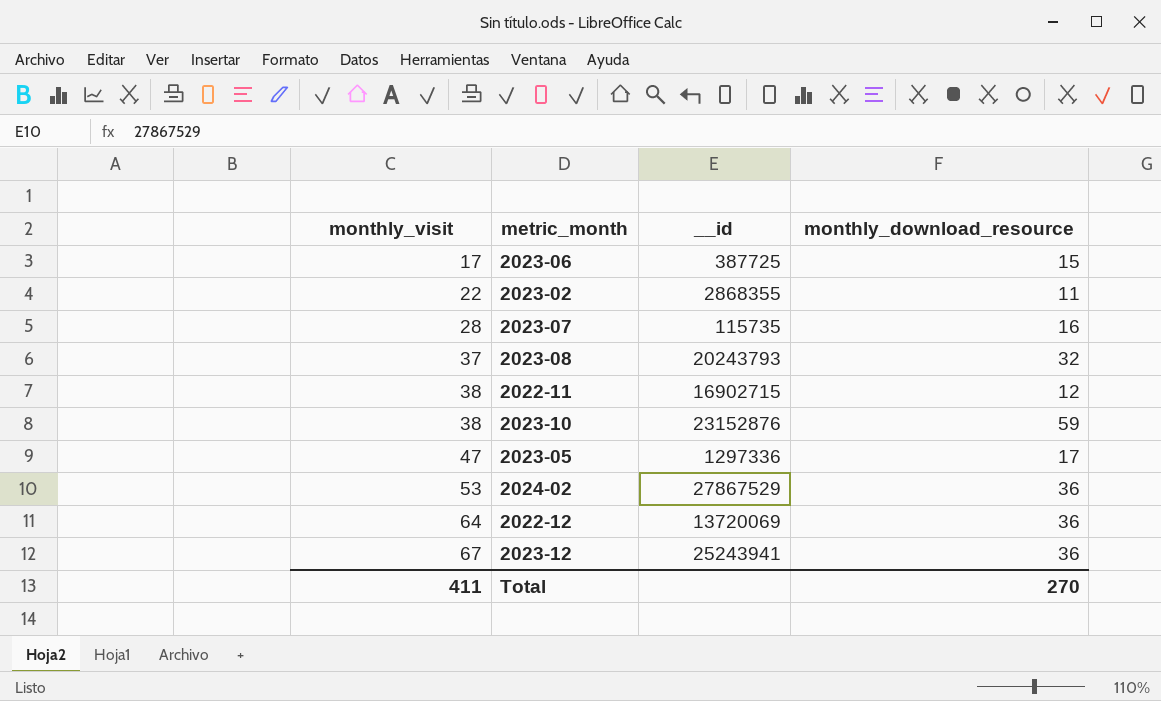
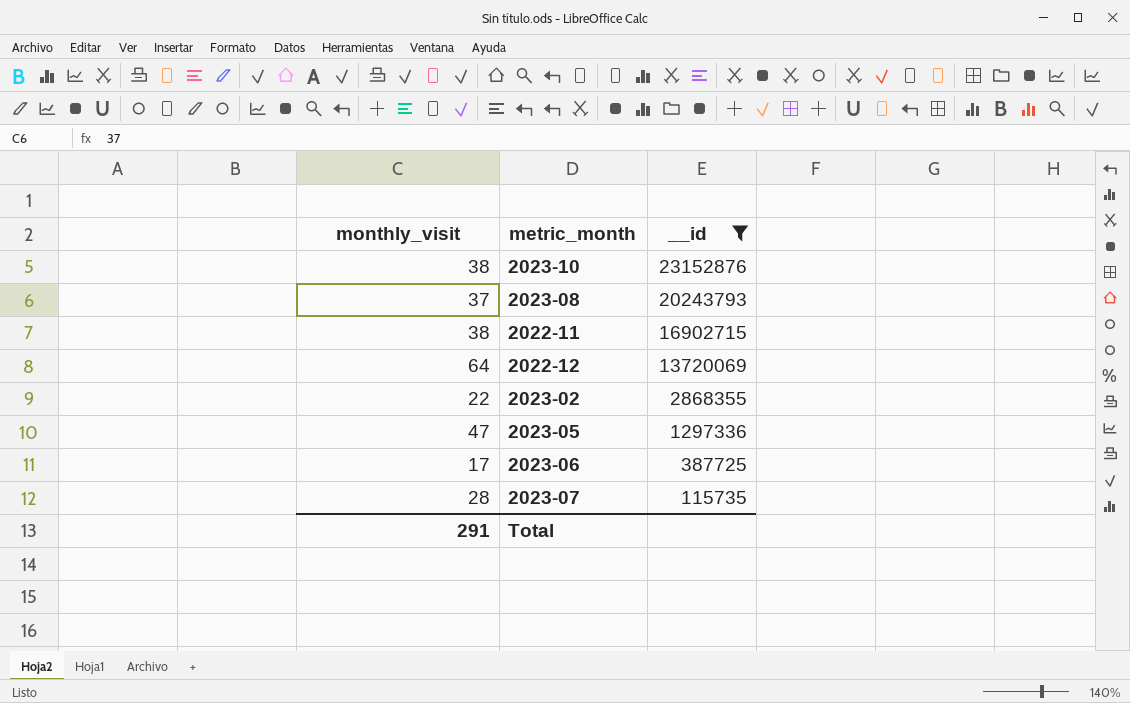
filter: none -> __id <= 23152876
row order: monthly_visit ascending -> __id descending
column monthly_download_resource | position: 4 -> none
Total | monthly_visit: 411 -> 291

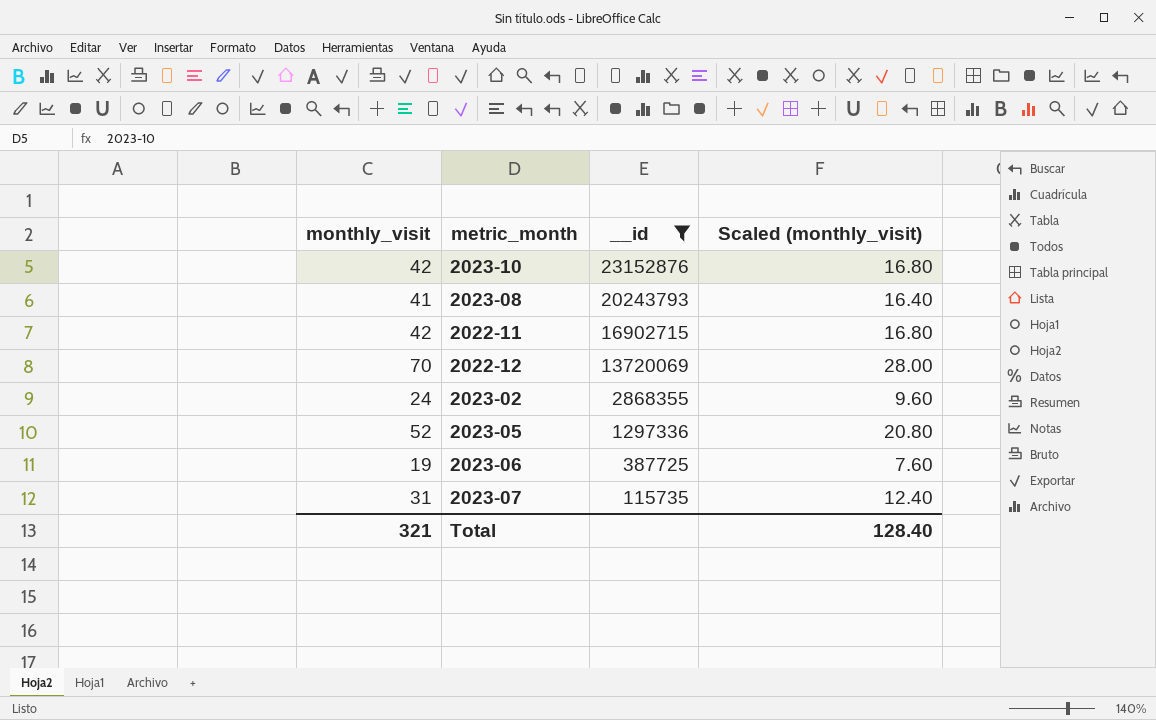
column Scaled (monthly_visit) | formula: none -> [monthly_visit] * 0.4
2023-10 | monthly_visit: 38 -> 42
2023-08 | monthly_visit: 37 -> 41
2022-11 | monthly_visit: 38 -> 42
2022-12 | monthly_visit: 64 -> 70
2023-02 | monthly_visit: 22 -> 24
2023-05 | monthly_visit: 47 -> 52
2023-06 | monthly_visit: 17 -> 19
2023-07 | monthly_visit: 28 -> 31
Total | monthly_visit: 291 -> 321

